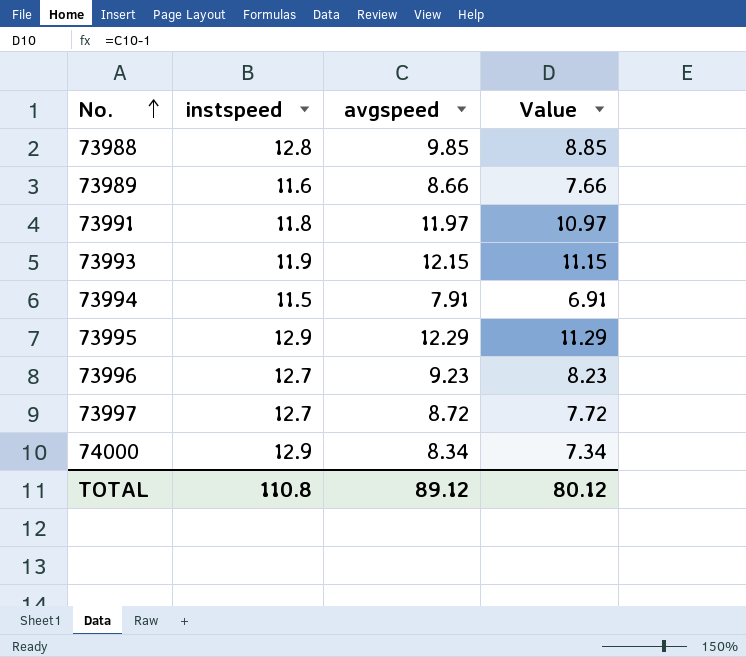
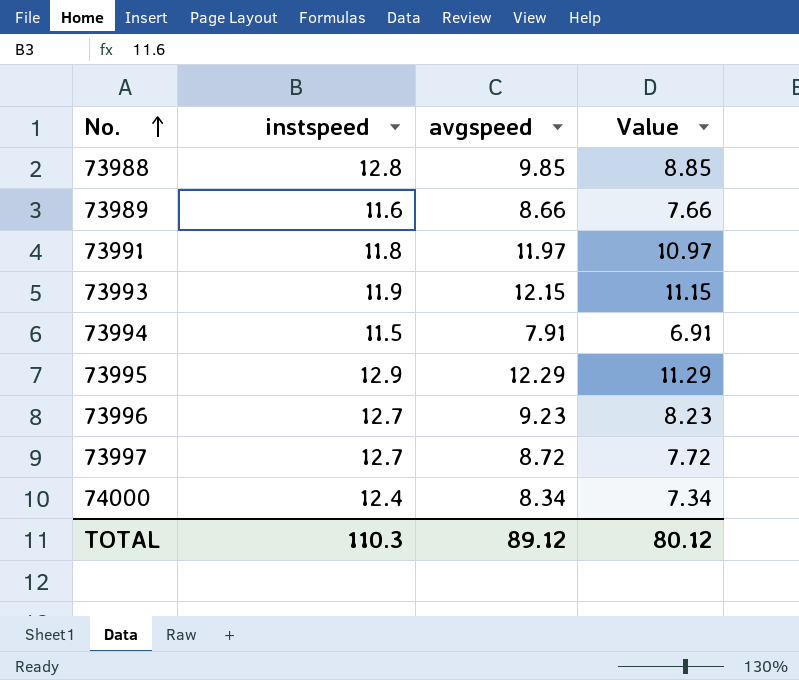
74000 | instspeed: 12.9 -> 12.4
TOTAL | instspeed: 110.8 -> 110.3

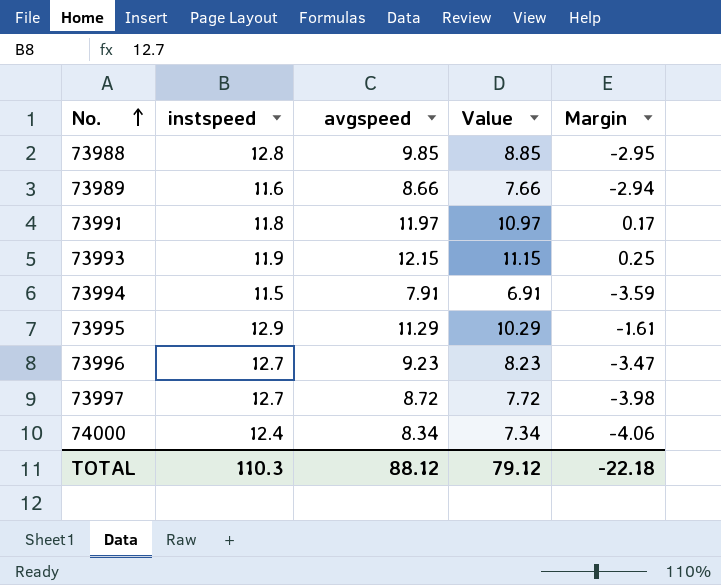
column Margin | formula: none -> [avgspeed] - [instspeed]
73995 | avgspeed: 12.29 -> 11.29
73995 | Value: 11.29 -> 10.29
TOTAL | avgspeed: 89.12 -> 88.12
TOTAL | Value: 80.12 -> 79.12

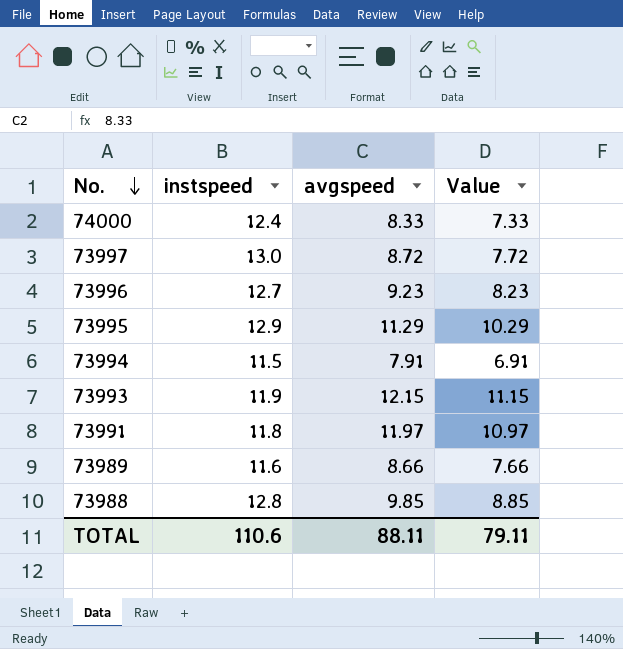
row order: No. ascending -> No. descending
column Margin | formula: [avgspeed] - [instspeed] -> none
74000 | avgspeed: 8.34 -> 8.33
74000 | Value: 7.34 -> 7.33
73997 | instspeed: 12.7 -> 13.0
TOTAL | instspeed: 110.3 -> 110.6
TOTAL | avgspeed: 88.12 -> 88.11
TOTAL | Value: 79.12 -> 79.11

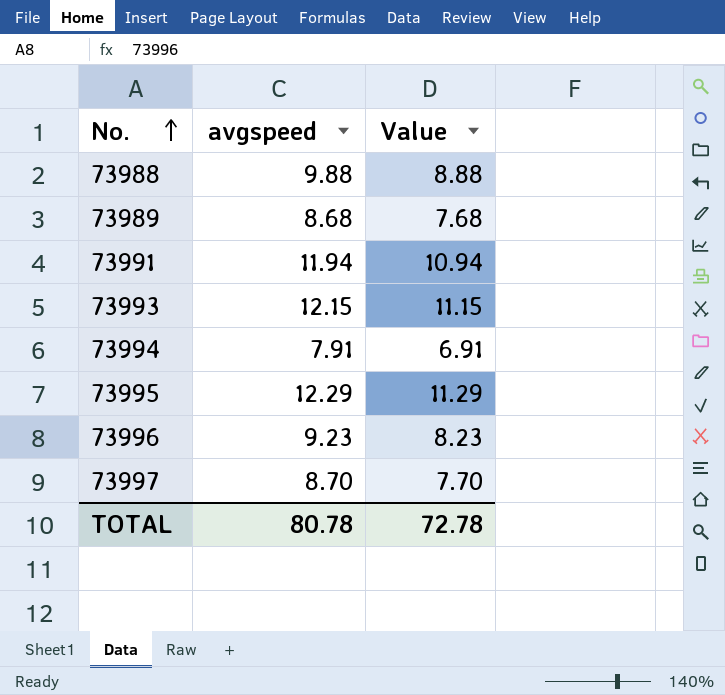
row order: No. descending -> No. ascending
column instspeed | position: 2 -> none
row 74000: 12.4 | 8.33 | 7.33 -> none
73988 | avgspeed: 9.85 -> 9.88
73988 | Value: 8.85 -> 8.88
73989 | avgspeed: 8.66 -> 8.68
73989 | Value: 7.66 -> 7.68
73991 | avgspeed: 11.97 -> 11.94
73991 | Value: 10.97 -> 10.94
73995 | avgspeed: 11.29 -> 12.29
73995 | Value: 10.29 -> 11.29
73997 | avgspeed: 8.72 -> 8.70
73997 | Value: 7.72 -> 7.70
TOTAL | avgspeed: 88.11 -> 80.78
TOTAL | Value: 79.11 -> 72.78

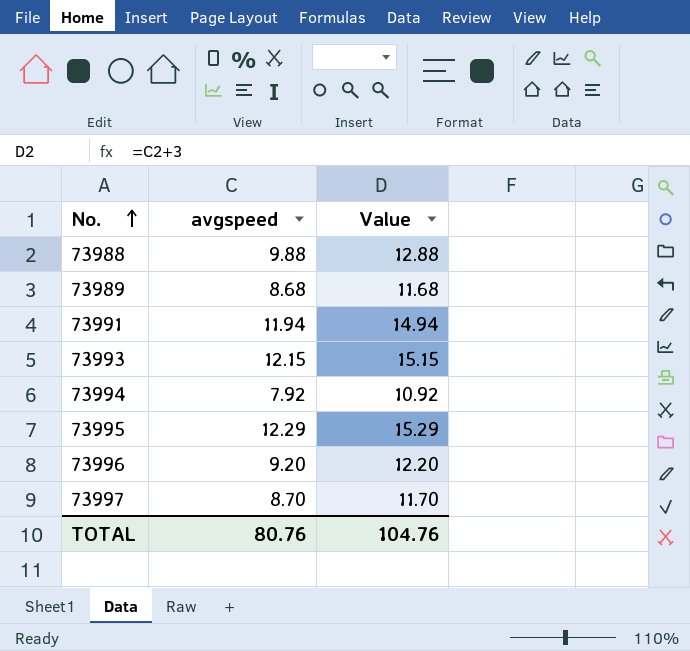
column Value | formula: [avgspeed] - 1 -> [avgspeed] + 3
73994 | avgspeed: 7.91 -> 7.92
73996 | avgspeed: 9.23 -> 9.20
TOTAL | avgspeed: 80.78 -> 80.76
TOTAL | Value: 72.78 -> 104.76

